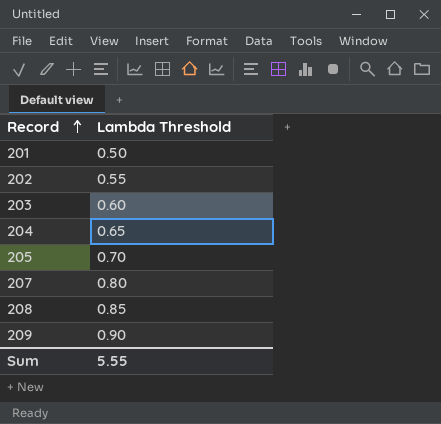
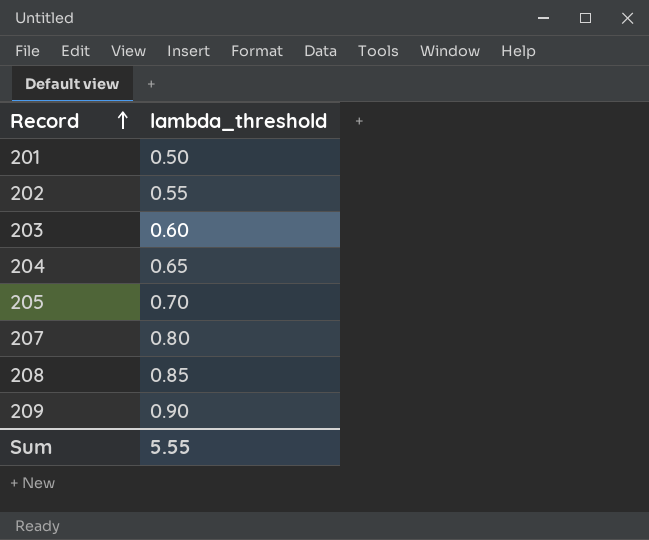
column name: Lambda Threshold -> lambda_threshold

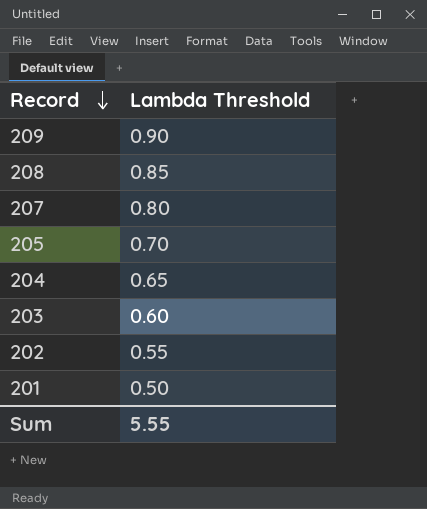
row order: Record ascending -> Record descending
column name: lambda_threshold -> Lambda Threshold

